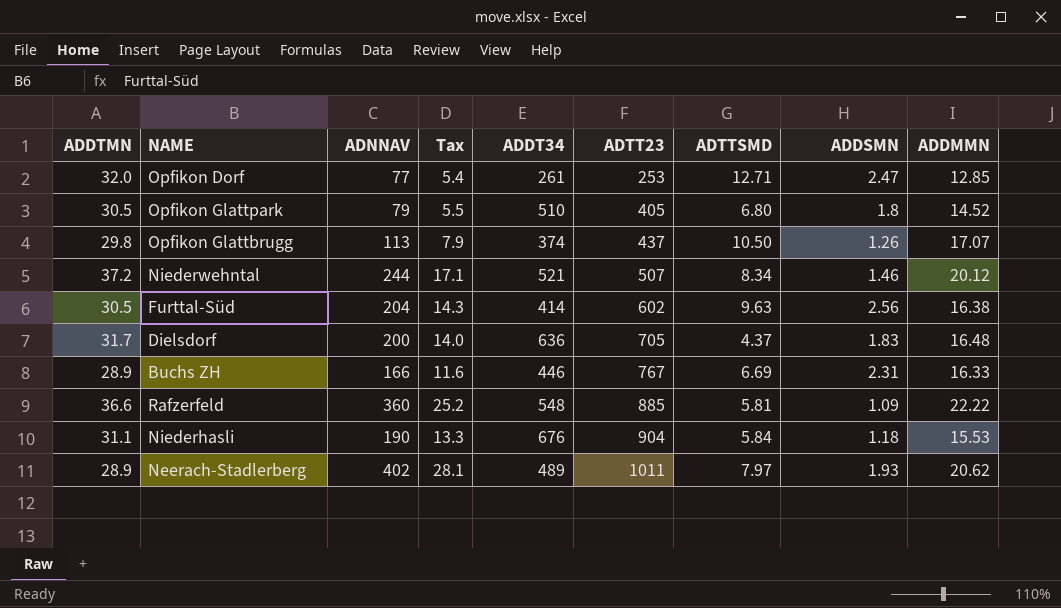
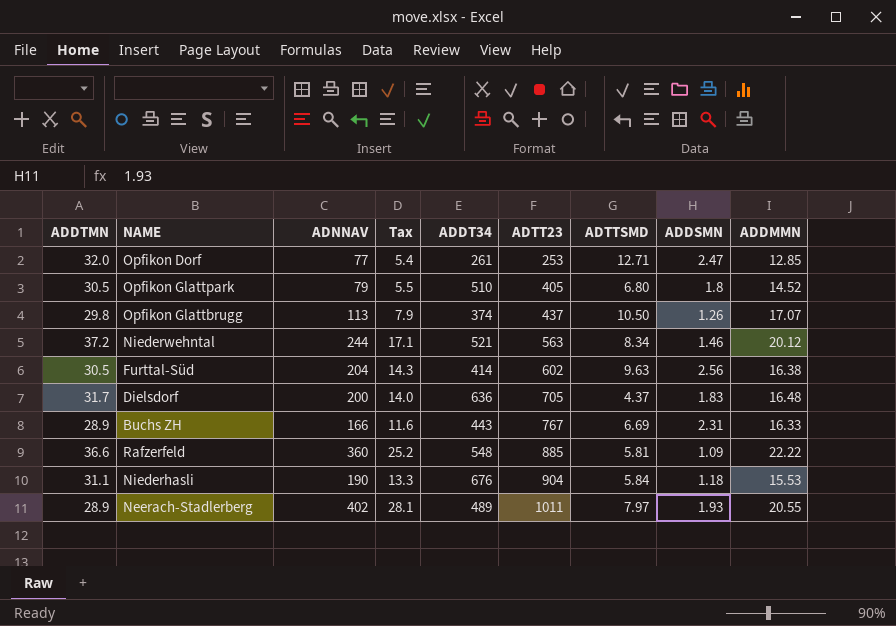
Niederwehntal | ADTT23: 507 -> 563
Buchs ZH | ADDT34: 446 -> 443
Neerach-Stadlerberg | ADDMMN: 20.62 -> 20.55

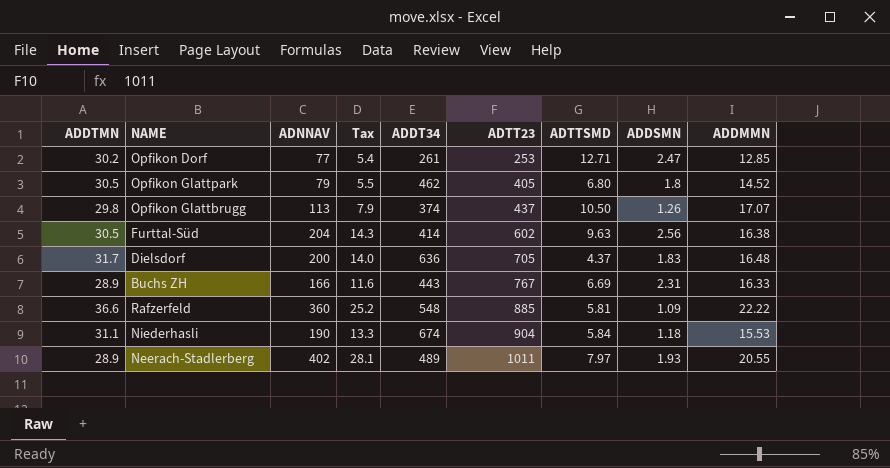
row Niederwehntal: 37.2 | 244 | 17.1 | 521 | 563 | 8.34 | 1.46 | 20.12 -> none
Opfikon Dorf | ADDTMN: 32.0 -> 30.2
Opfikon Glattpark | ADDT34: 510 -> 462
Niederhasli | ADDT34: 676 -> 674

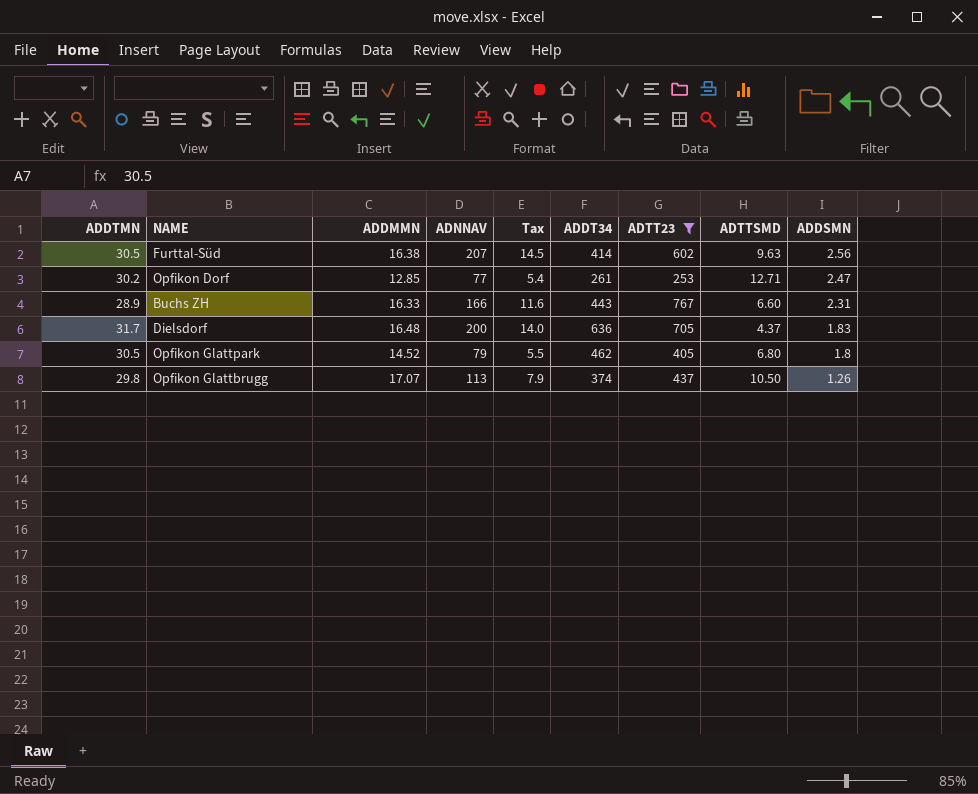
filter: none -> ADTT23 <= 767
row order: ADTT23 ascending -> ADDSMN descending
column ADDMMN | position: 9 -> 3
Furttal-Süd | ADNNAV: 204 -> 207
Furttal-Süd | Tax: 14.3 -> 14.5
Buchs ZH | ADTTSMD: 6.69 -> 6.60

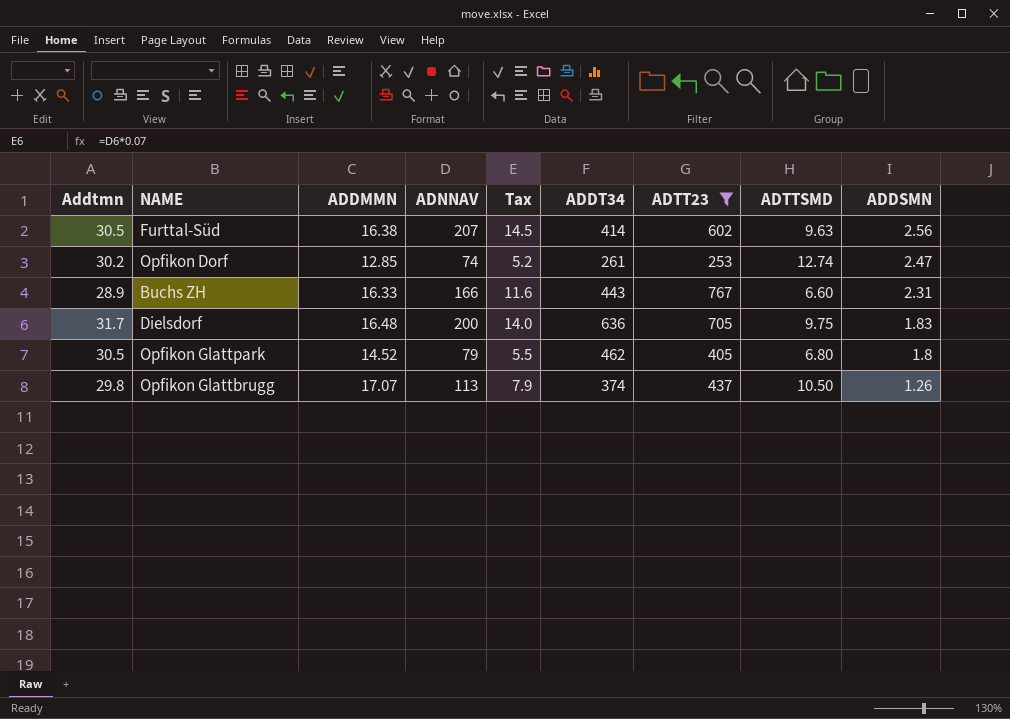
column name: ADDTMN -> Addtmn
Opfikon Dorf | ADNNAV: 77 -> 74
Opfikon Dorf | Tax: 5.4 -> 5.2
Opfikon Dorf | ADTTSMD: 12.71 -> 12.74
Dielsdorf | ADTTSMD: 4.37 -> 9.75

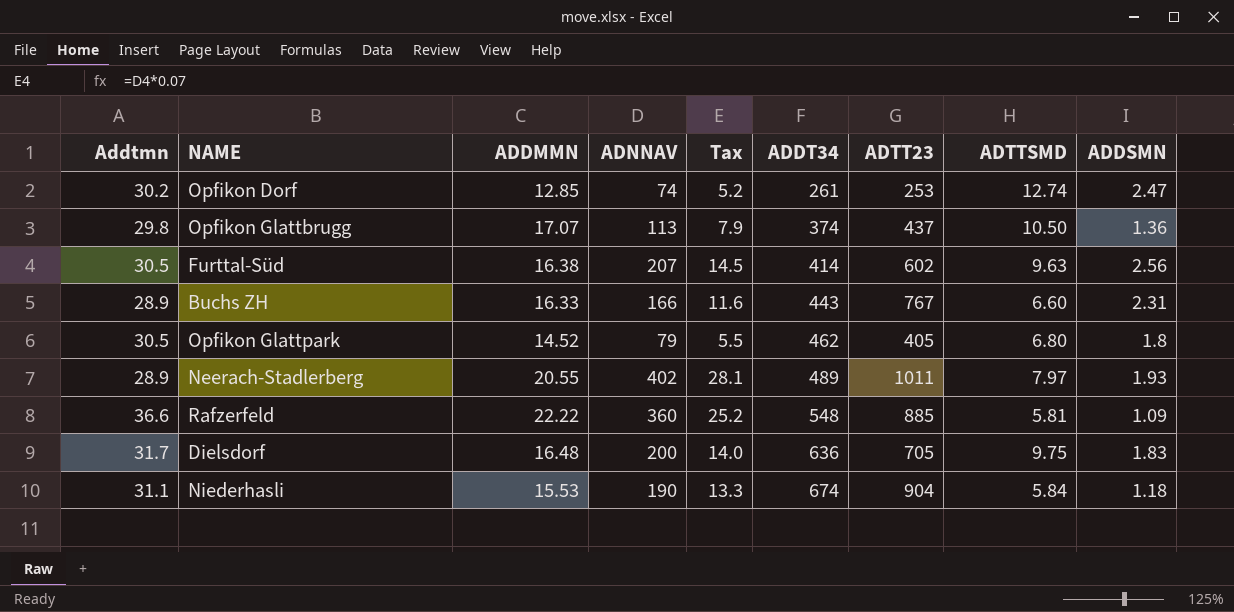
filter: ADTT23 <= 767 -> none
row order: ADDSMN descending -> ADDT34 ascending
Opfikon Glattbrugg | ADDSMN: 1.26 -> 1.36

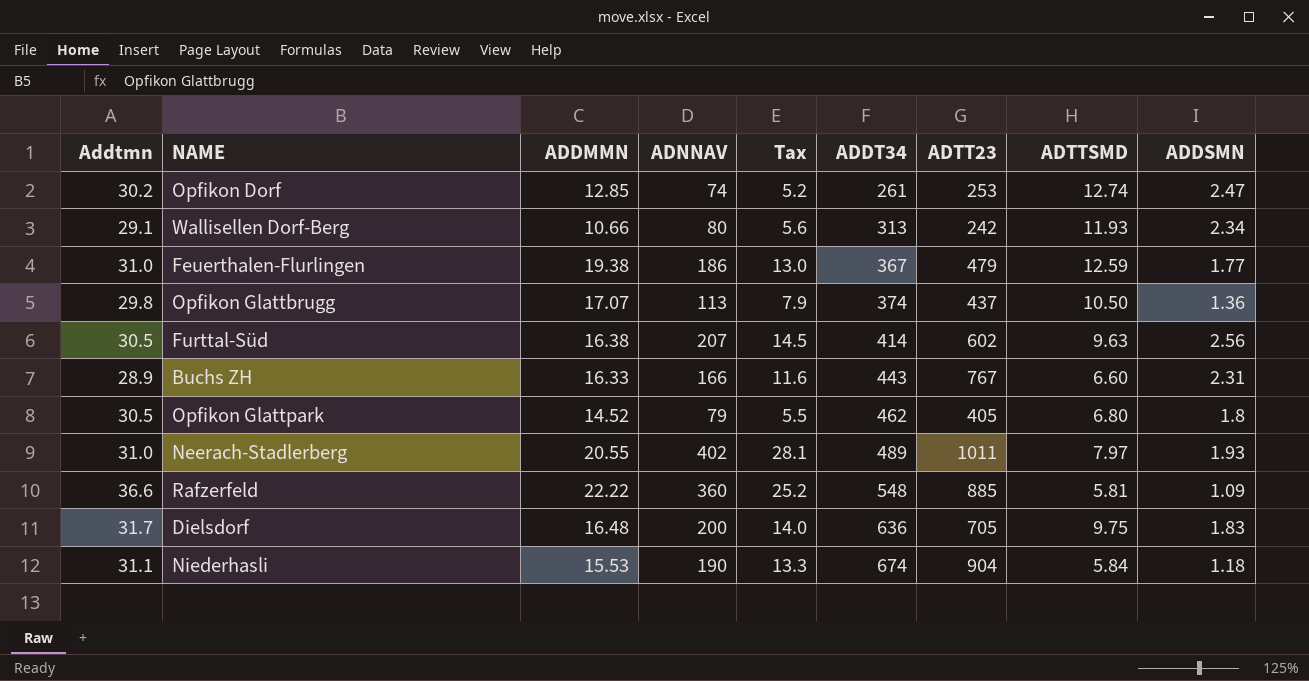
row Wallisellen Dorf-Berg: none -> 29.1 | 10.66 | 80 | 5.6 | 313 | 242 | 11.93 | 2.34
row Feuerthalen-Flurlingen: none -> 31.0 | 19.38 | 186 | 13.0 | 367 | 479 | 12.59 | 1.77
Neerach-Stadlerberg | Addtmn: 28.9 -> 31.0

